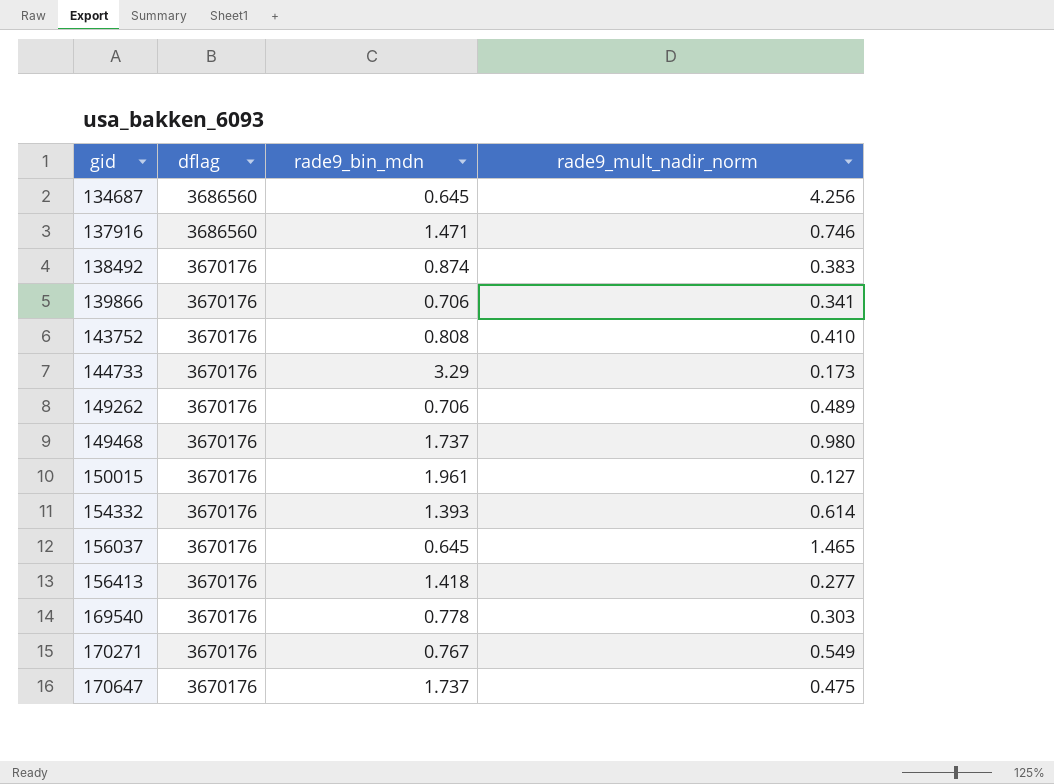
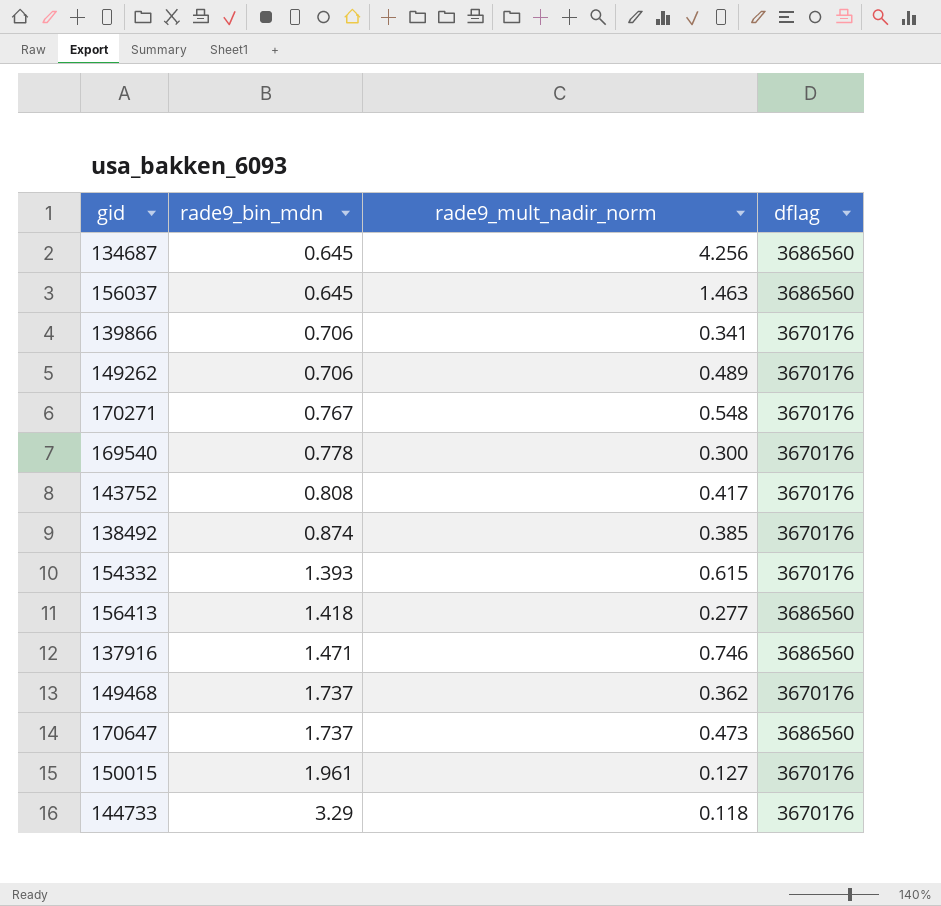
row order: gid ascending -> rade9_bin_mdn ascending
column dflag | position: 2 -> 4
156037 | rade9_mult_nadir_norm: 1.465 -> 1.463
156037 | dflag: 3670176 -> 3686560
170271 | rade9_mult_nadir_norm: 0.549 -> 0.548
169540 | rade9_mult_nadir_norm: 0.303 -> 0.300
143752 | rade9_mult_nadir_norm: 0.410 -> 0.417
138492 | rade9_mult_nadir_norm: 0.383 -> 0.385
154332 | rade9_mult_nadir_norm: 0.614 -> 0.615
156413 | dflag: 3670176 -> 3686560
149468 | rade9_mult_nadir_norm: 0.980 -> 0.362
170647 | rade9_mult_nadir_norm: 0.475 -> 0.473
170647 | dflag: 3670176 -> 3686560
144733 | rade9_mult_nadir_norm: 0.173 -> 0.118

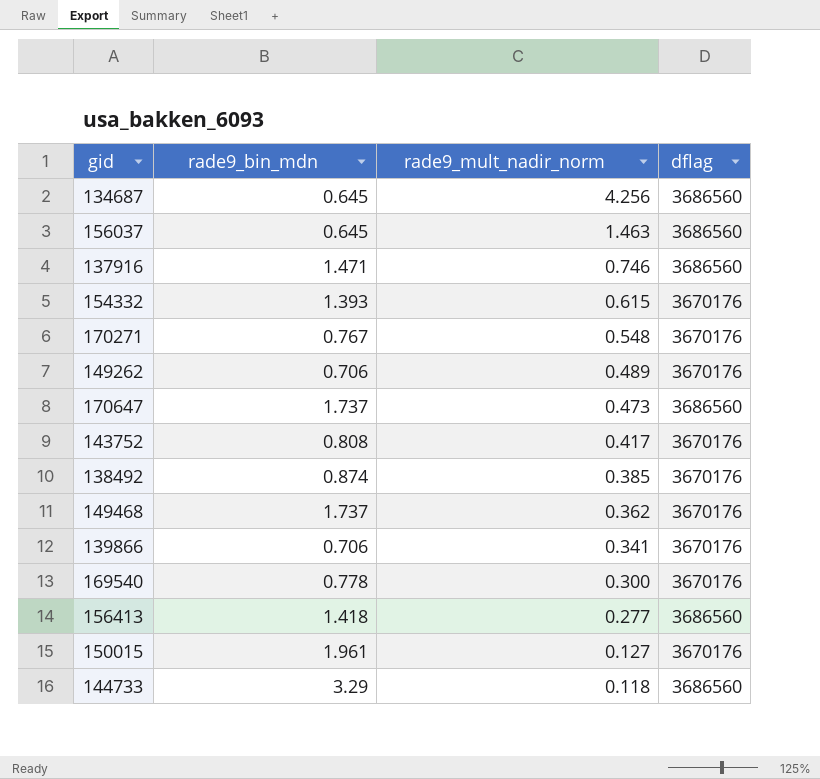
row order: rade9_bin_mdn ascending -> rade9_mult_nadir_norm descending
144733 | dflag: 3670176 -> 3686560

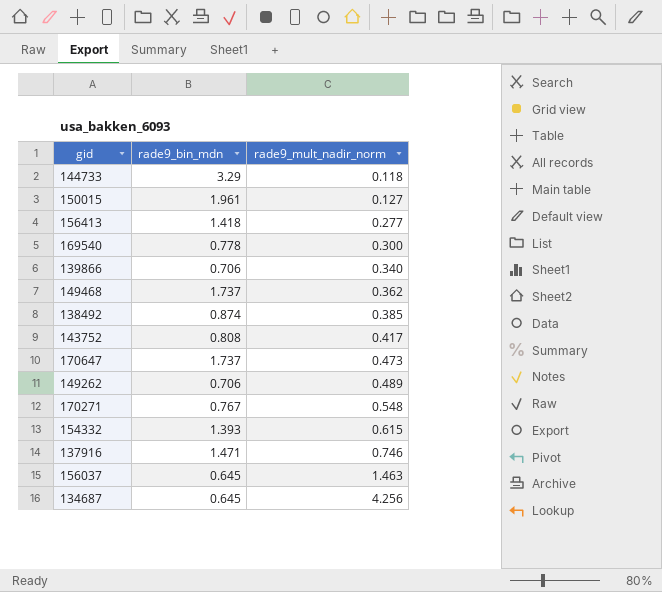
row order: rade9_mult_nadir_norm descending -> rade9_mult_nadir_norm ascending
column dflag | position: 4 -> none
139866 | rade9_mult_nadir_norm: 0.341 -> 0.340

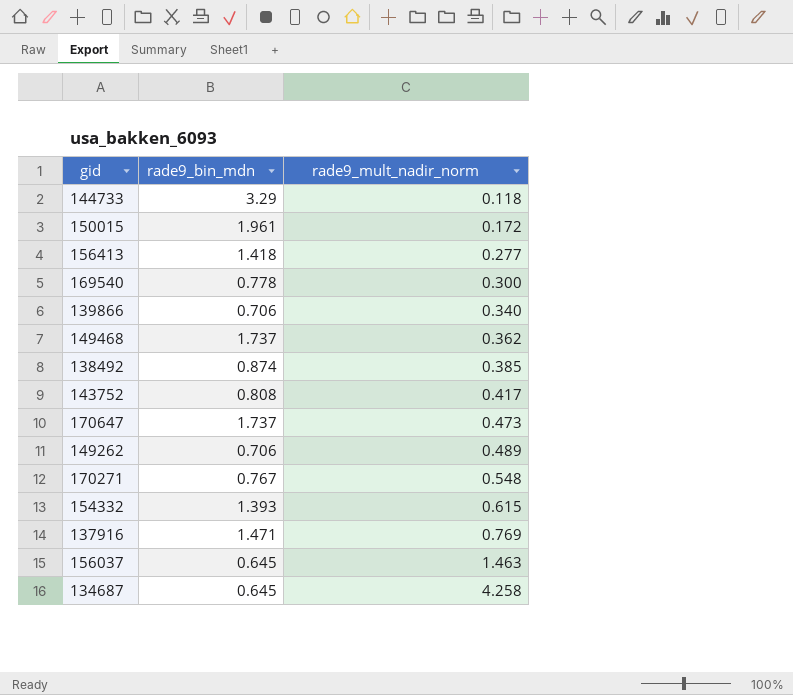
150015 | rade9_mult_nadir_norm: 0.127 -> 0.172
137916 | rade9_mult_nadir_norm: 0.746 -> 0.769
134687 | rade9_mult_nadir_norm: 4.256 -> 4.258

